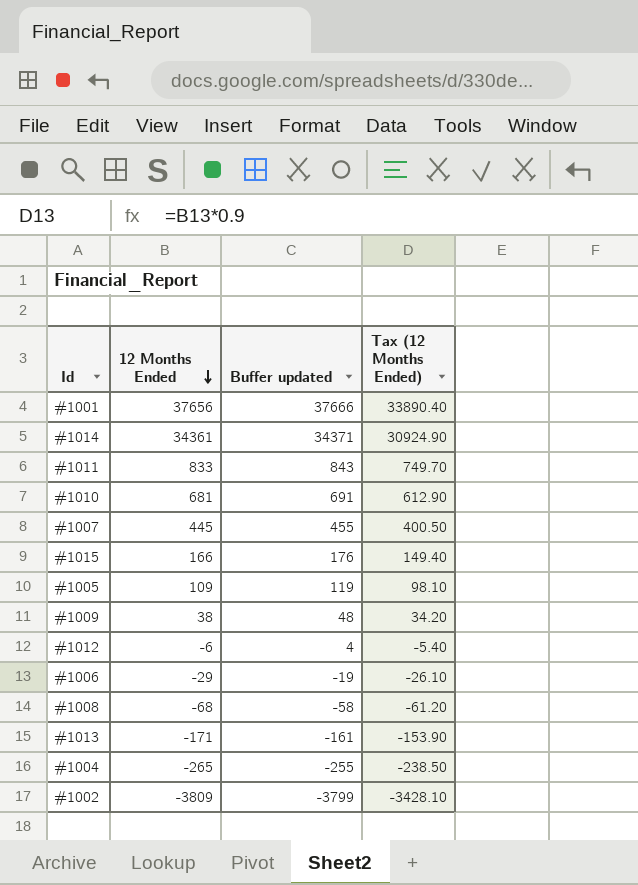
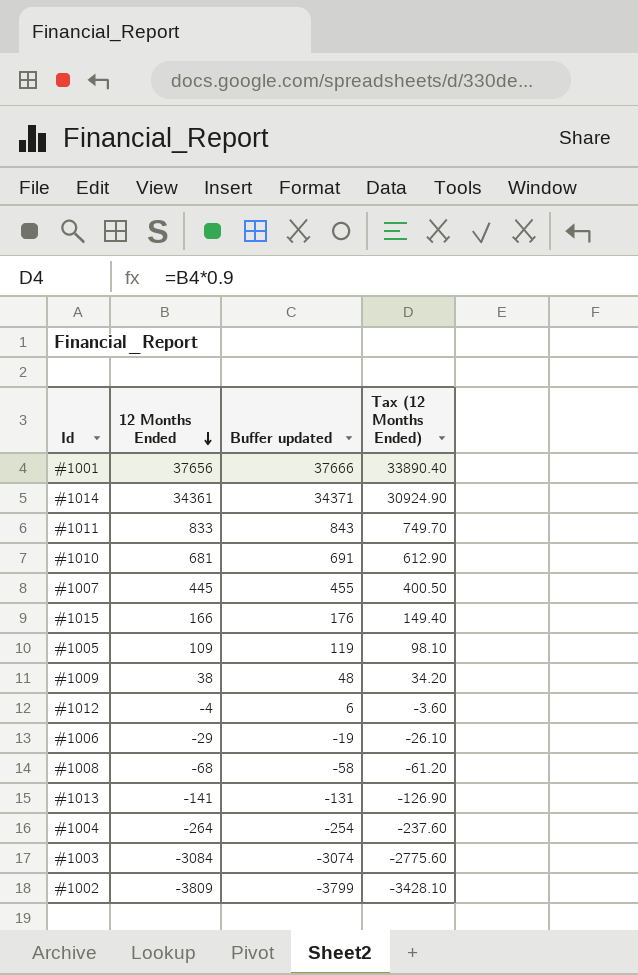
#1012 | 12 Months Ended: -6 -> -4
#1012 | Buffer updated: 4 -> 6
#1012 | Tax (12 Months Ended): -5.40 -> -3.60
#1013 | 12 Months Ended: -171 -> -141
#1013 | Buffer updated: -161 -> -131
#1013 | Tax (12 Months Ended): -153.90 -> -126.90
#1004 | 12 Months Ended: -265 -> -264
#1004 | Buffer updated: -255 -> -254
#1004 | Tax (12 Months Ended): -238.50 -> -237.60
row #1003: none -> -3084 | -3074 | -2775.60

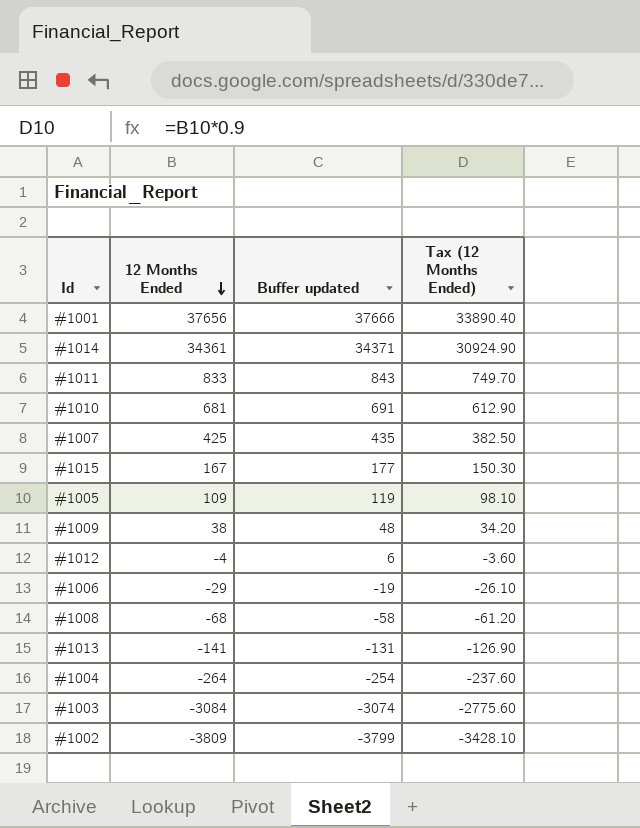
#1007 | 12 Months Ended: 445 -> 425
#1007 | Buffer updated: 455 -> 435
#1007 | Tax (12 Months Ended): 400.50 -> 382.50
#1015 | 12 Months Ended: 166 -> 167
#1015 | Buffer updated: 176 -> 177
#1015 | Tax (12 Months Ended): 149.40 -> 150.30

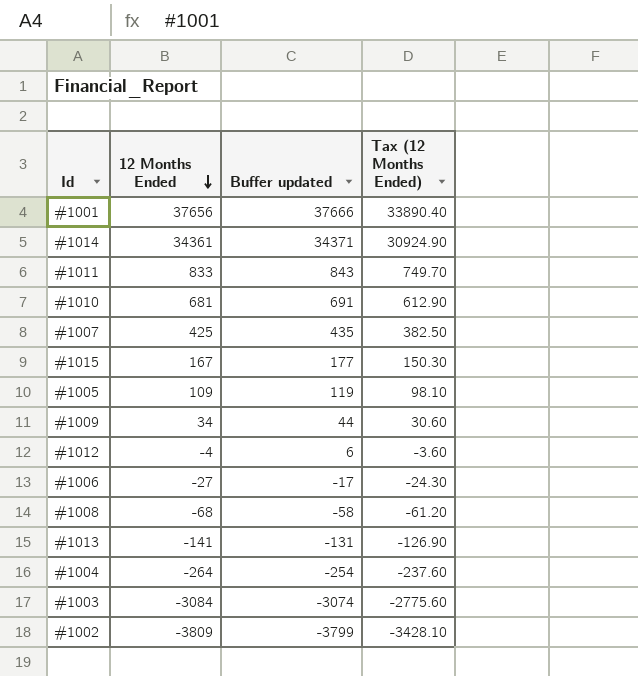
#1009 | 12 Months Ended: 38 -> 34
#1009 | Buffer updated: 48 -> 44
#1009 | Tax (12 Months Ended): 34.20 -> 30.60
#1006 | 12 Months Ended: -29 -> -27
#1006 | Buffer updated: -19 -> -17
#1006 | Tax (12 Months Ended): -26.10 -> -24.30

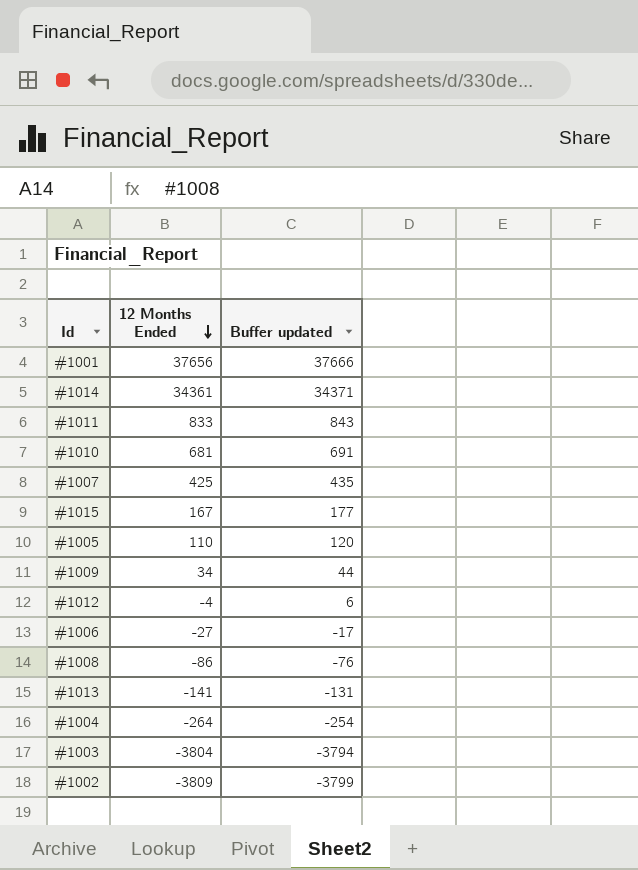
column Tax (12 Months Ended) | formula: [12 Months Ended] * 0.9 -> none
#1005 | 12 Months Ended: 109 -> 110
#1005 | Buffer updated: 119 -> 120
#1008 | 12 Months Ended: -68 -> -86
#1008 | Buffer updated: -58 -> -76
#1003 | 12 Months Ended: -3084 -> -3804
#1003 | Buffer updated: -3074 -> -3794

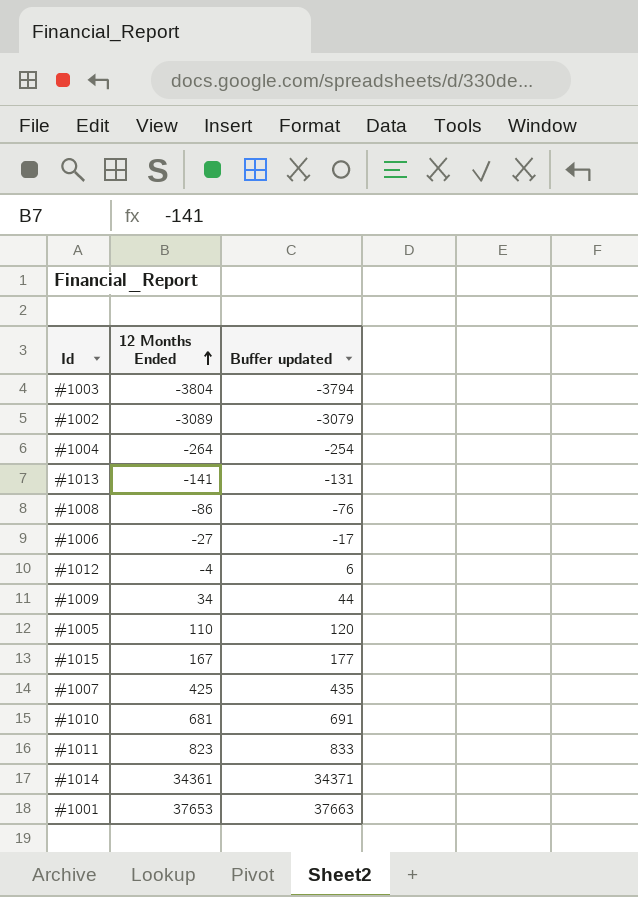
row order: 12 Months Ended descending -> 12 Months Ended ascending
#1002 | 12 Months Ended: -3809 -> -3089
#1002 | Buffer updated: -3799 -> -3079
#1011 | 12 Months Ended: 833 -> 823
#1011 | Buffer updated: 843 -> 833
#1001 | 12 Months Ended: 37656 -> 37653
#1001 | Buffer updated: 37666 -> 37663

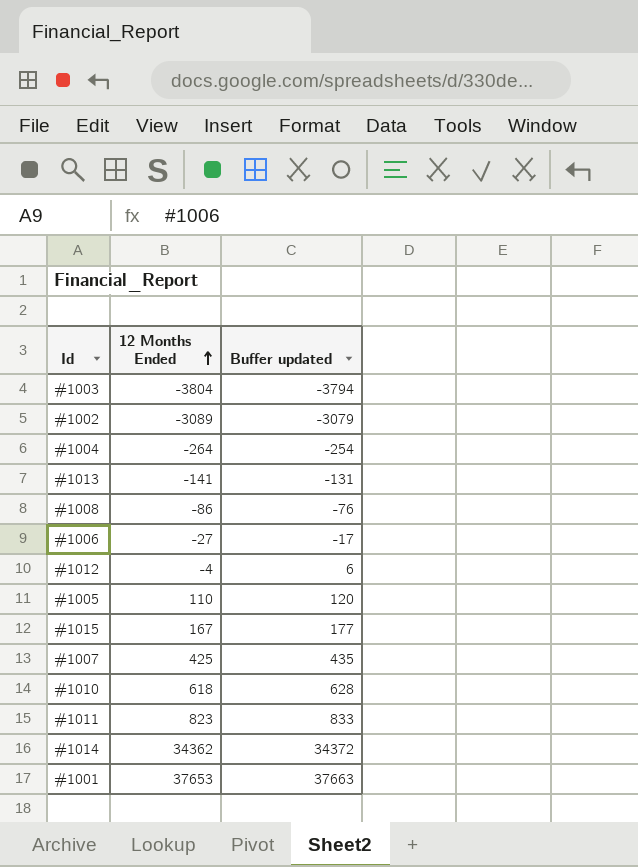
row #1009: 34 | 44 -> none
#1010 | 12 Months Ended: 681 -> 618
#1010 | Buffer updated: 691 -> 628
#1014 | 12 Months Ended: 34361 -> 34362
#1014 | Buffer updated: 34371 -> 34372

